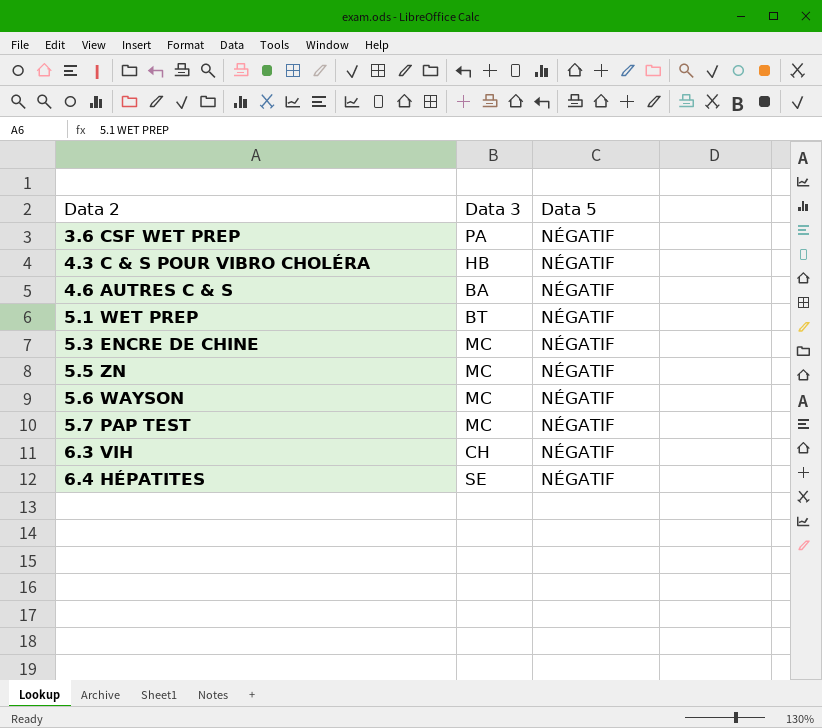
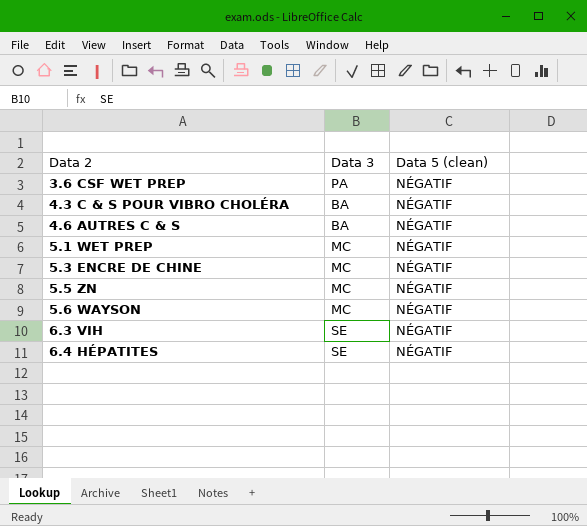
column name: Data 5 -> Data 5 (clean)
row 5.7 PAP TEST: MC | NÉGATIF -> none
4.3 C & S POUR VIBRO CHOLÉRA | Data 3: HB -> BA
5.1 WET PREP | Data 3: BT -> MC
6.3 VIH | Data 3: CH -> SE

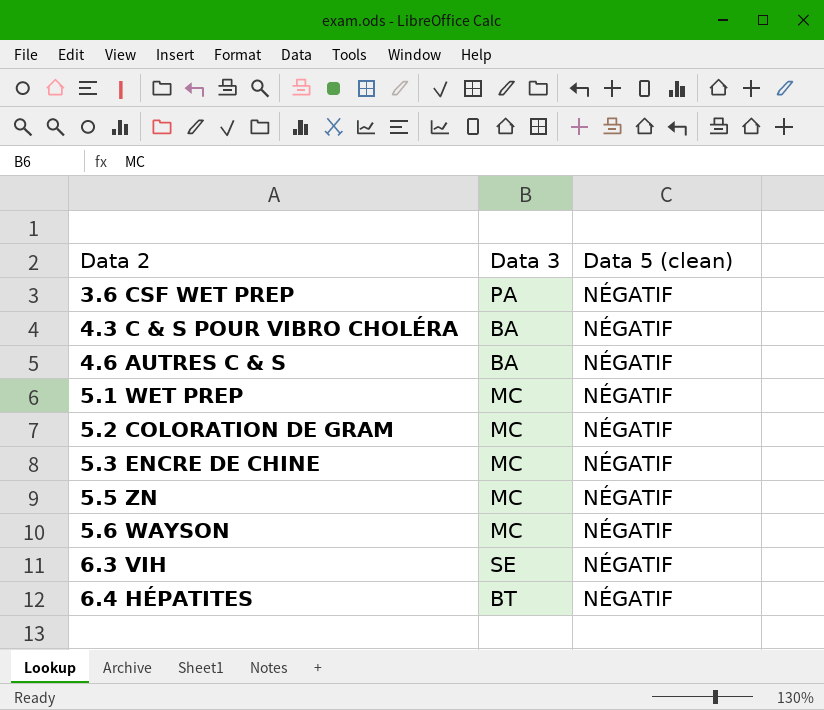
row 5.2 COLORATION DE GRAM: none -> MC | NÉGATIF
6.4 HÉPATITES | Data 3: SE -> BT

